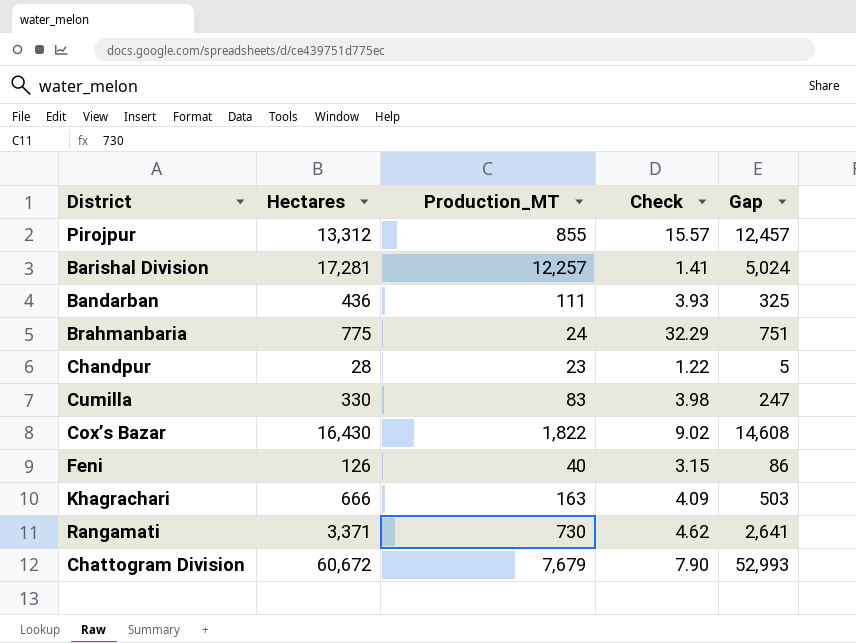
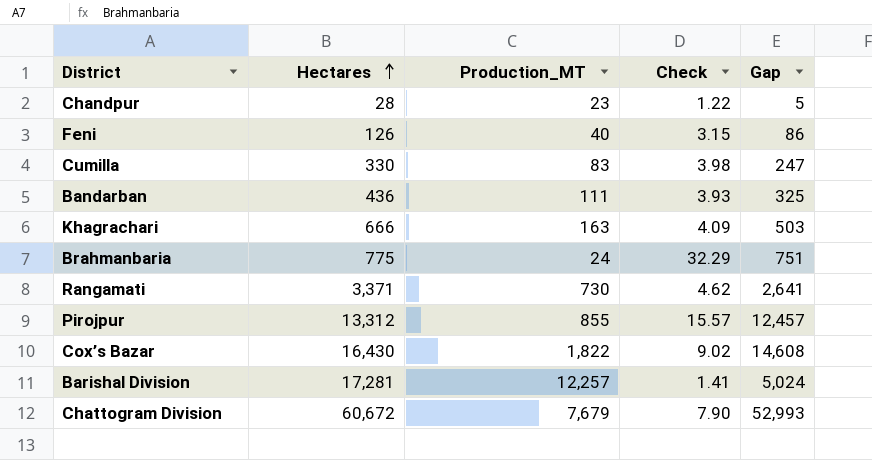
row order: none -> Hectares ascending

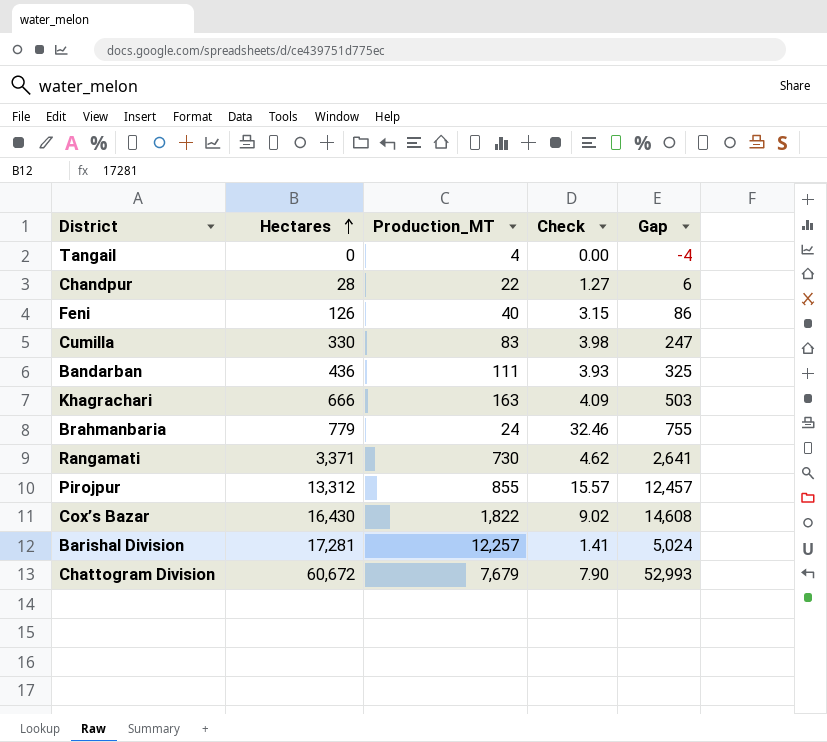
row Tangail: none -> 0 | 4 | 0.00 | -4
Chandpur | Production_MT: 23 -> 22
Chandpur | Check: 1.22 -> 1.27
Chandpur | Gap: 5 -> 6
Brahmanbaria | Hectares: 775 -> 779
Brahmanbaria | Check: 32.29 -> 32.46
Brahmanbaria | Gap: 751 -> 755

